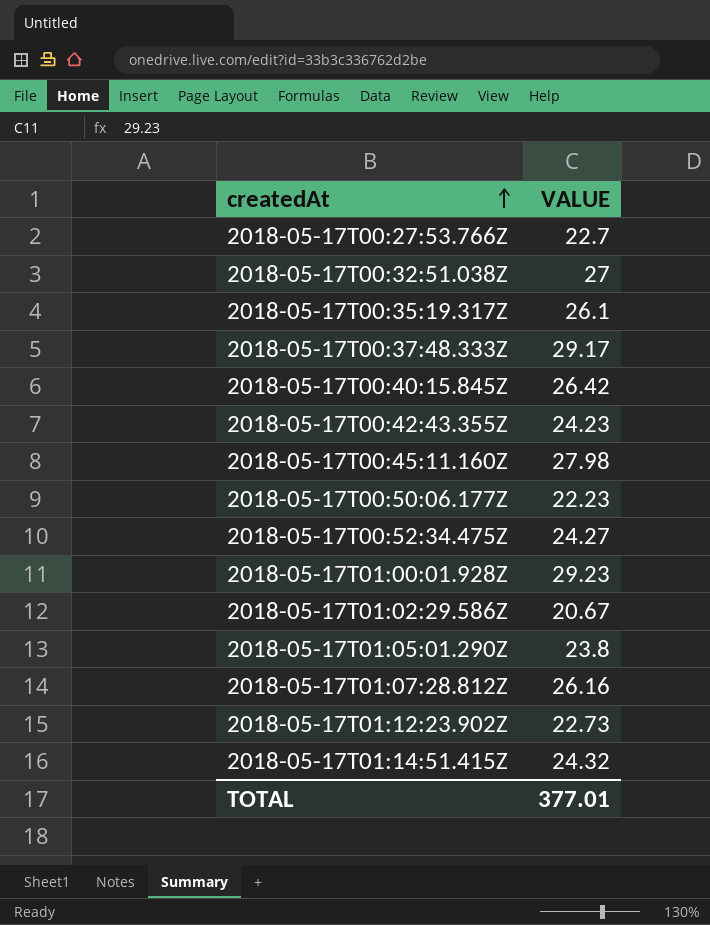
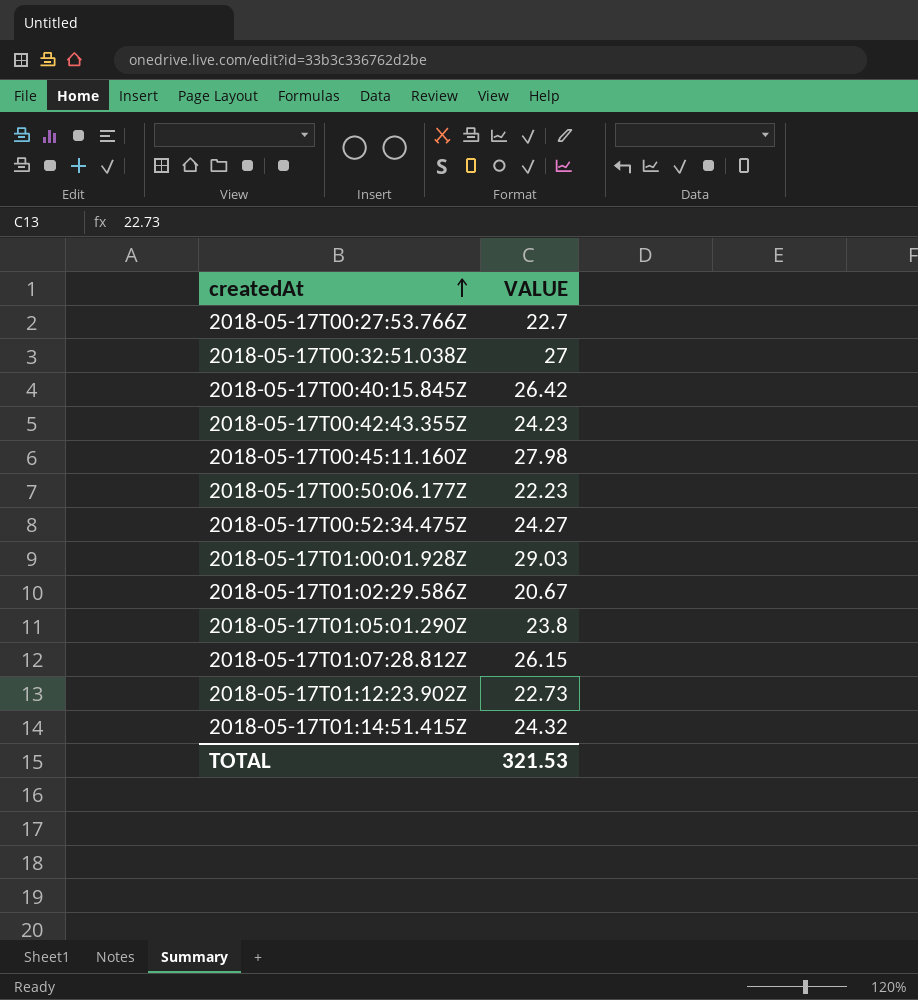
row 2018-05-17T00:35:19.317Z: 26.1 -> none
row 2018-05-17T00:37:48.333Z: 29.17 -> none
2018-05-17T01:00:01.928Z | VALUE: 29.23 -> 29.03
2018-05-17T01:07:28.812Z | VALUE: 26.16 -> 26.15
TOTAL | VALUE: 377.01 -> 321.53

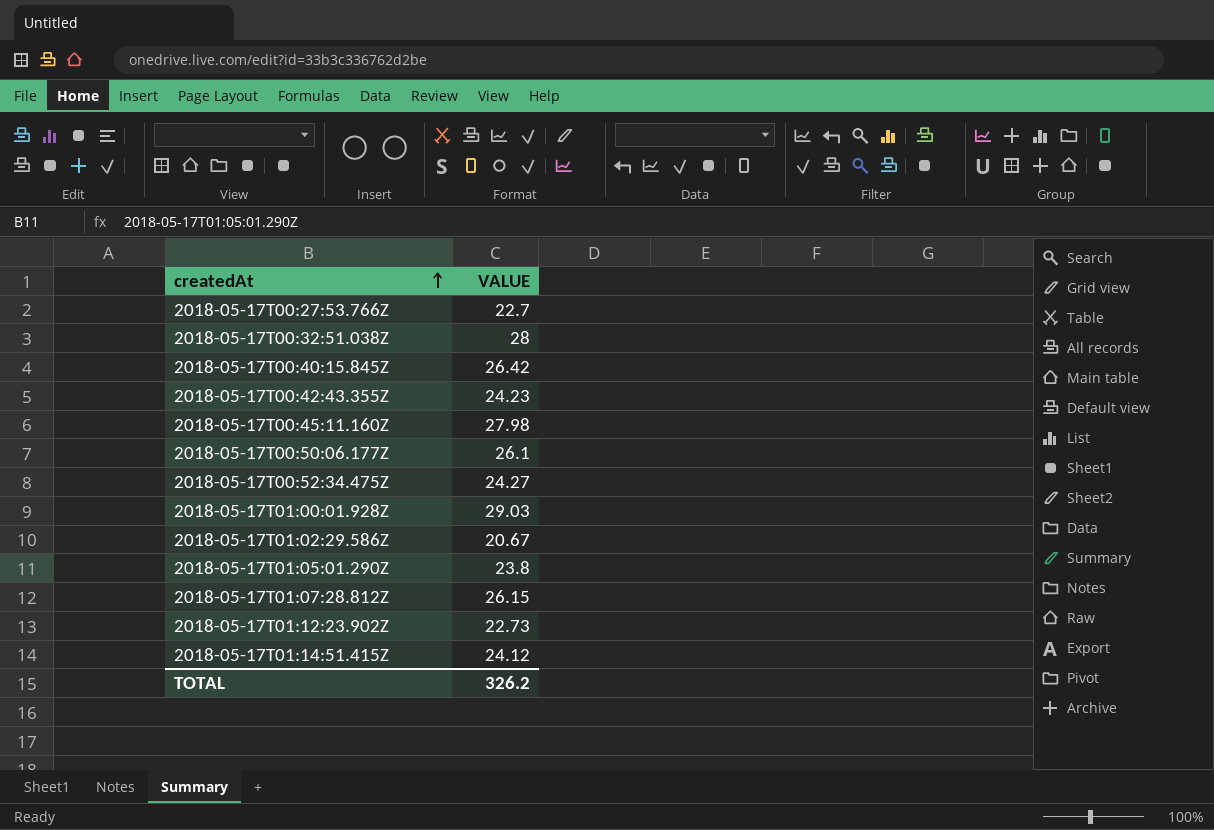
2018-05-17T00:32:51.038Z | VALUE: 27 -> 28
2018-05-17T00:50:06.177Z | VALUE: 22.23 -> 26.1
2018-05-17T01:14:51.415Z | VALUE: 24.32 -> 24.12
TOTAL | VALUE: 321.53 -> 326.2

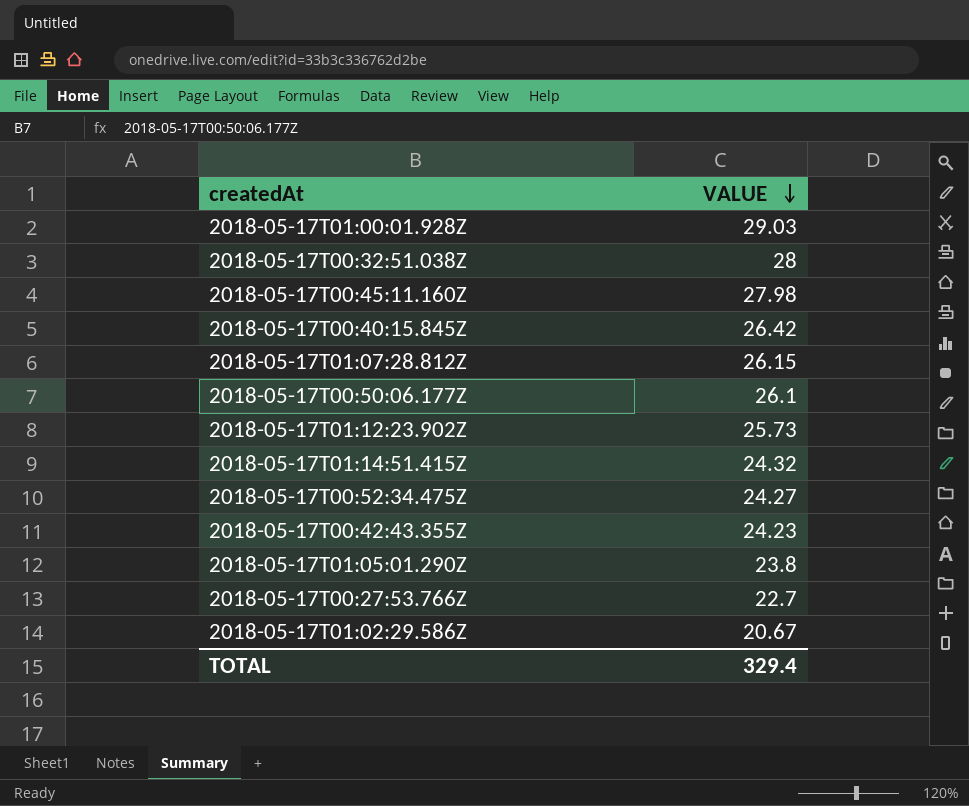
row order: createdAt ascending -> VALUE descending
2018-05-17T01:12:23.902Z | VALUE: 22.73 -> 25.73
2018-05-17T01:14:51.415Z | VALUE: 24.12 -> 24.32
TOTAL | VALUE: 326.2 -> 329.4

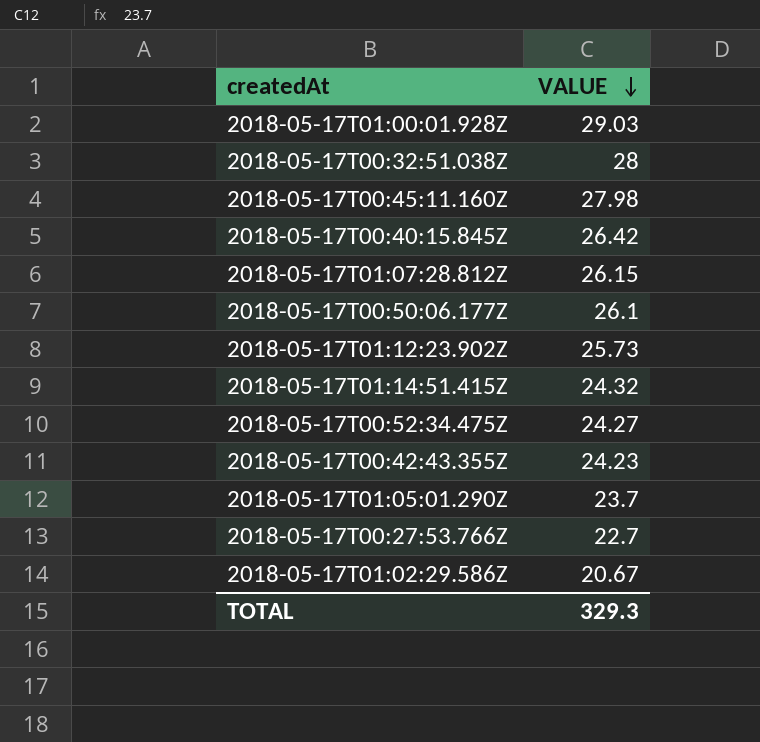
2018-05-17T01:05:01.290Z | VALUE: 23.8 -> 23.7
TOTAL | VALUE: 329.4 -> 329.3

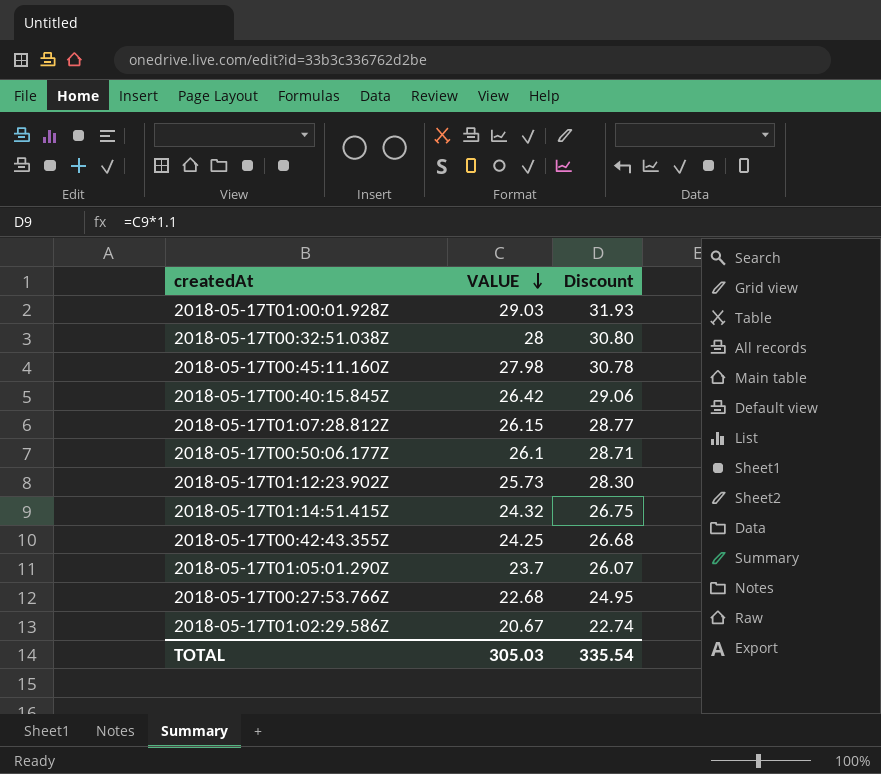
column Discount | formula: none -> [VALUE] * 1.1
row 2018-05-17T00:52:34.475Z: 24.27 -> none
2018-05-17T00:42:43.355Z | VALUE: 24.23 -> 24.25
2018-05-17T00:27:53.766Z | VALUE: 22.7 -> 22.68
TOTAL | VALUE: 329.3 -> 305.03

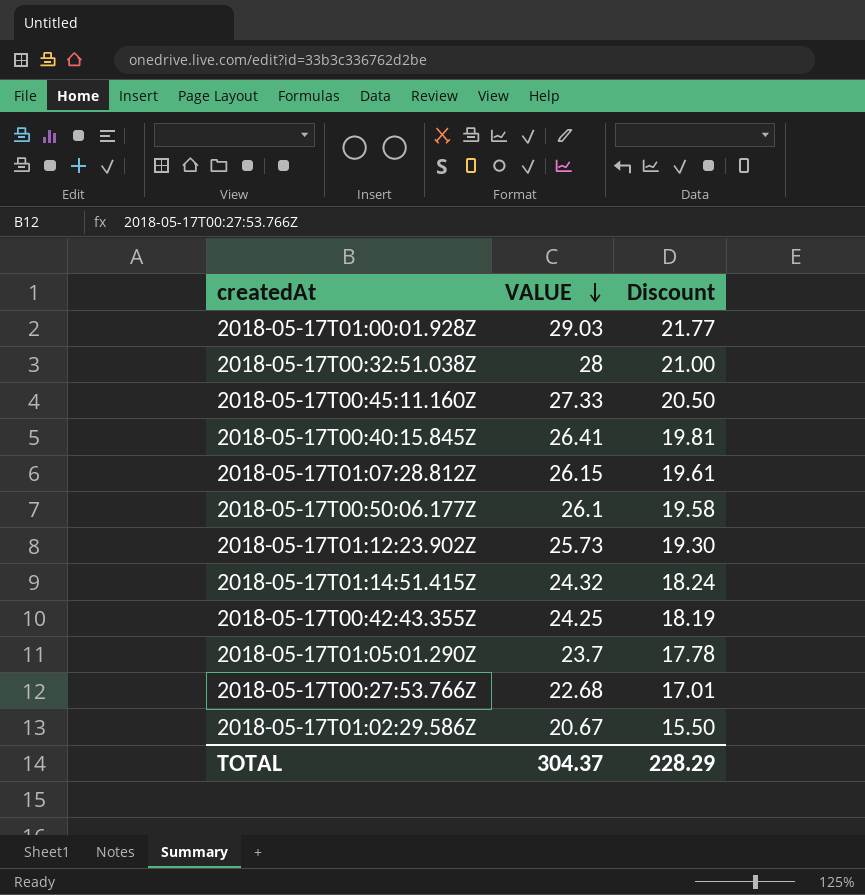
column Discount | formula: [VALUE] * 1.1 -> [VALUE] * 0.75
2018-05-17T00:45:11.160Z | VALUE: 27.98 -> 27.33
2018-05-17T00:40:15.845Z | VALUE: 26.42 -> 26.41
TOTAL | VALUE: 305.03 -> 304.37
TOTAL | Discount: 335.54 -> 228.29

